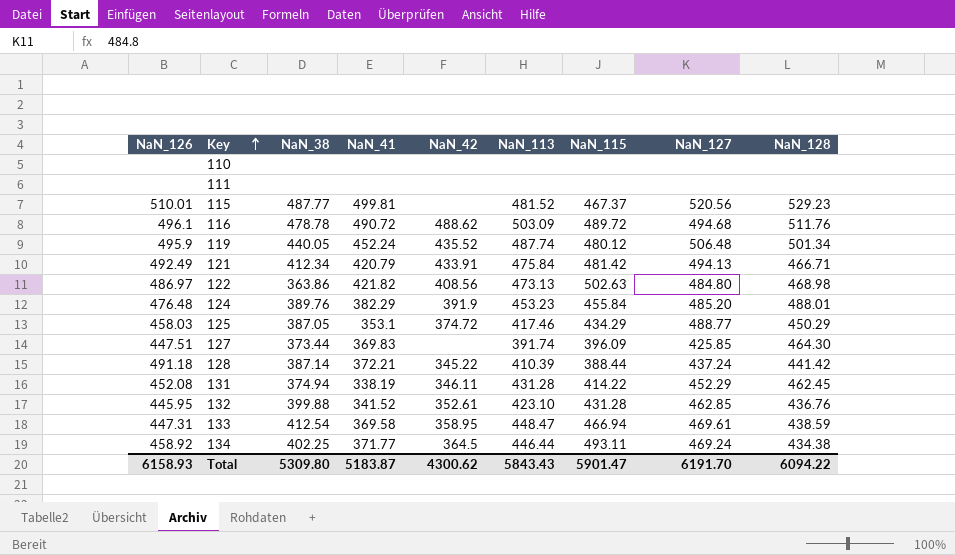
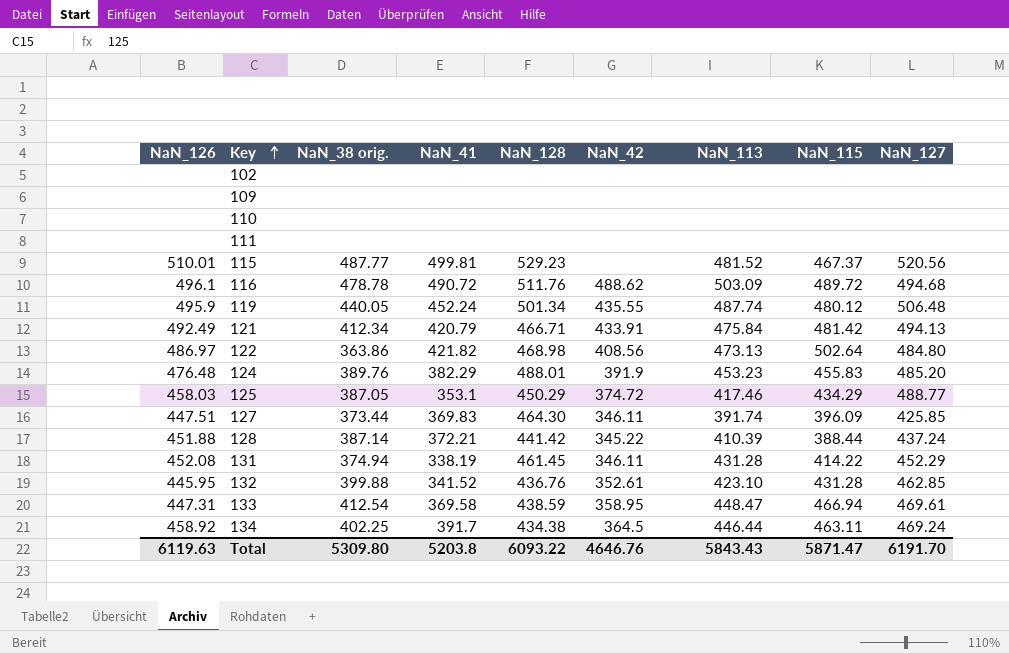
column name: NaN_38 -> NaN_38 orig.
column NaN_128 | position: 9 -> 5
row 102: none -> none | none | none | none | none | none | none | none
row 109: none -> none | none | none | none | none | none | none | none
119 | NaN_42: 435.52 -> 435.55
122 | NaN_115: 502.63 -> 502.64
124 | NaN_115: 455.84 -> 455.83
127 | NaN_42: none -> 346.11
128 | NaN_126: 491.18 -> 451.88
131 | NaN_128: 462.45 -> 461.45
134 | NaN_41: 371.77 -> 391.7
134 | NaN_115: 493.11 -> 463.11
Total | NaN_126: 6158.93 -> 6119.63
Total | NaN_41: 5183.87 -> 5203.8
Total | NaN_128: 6094.22 -> 6093.22
Total | NaN_42: 4300.62 -> 4646.76
Total | NaN_115: 5901.47 -> 5871.47

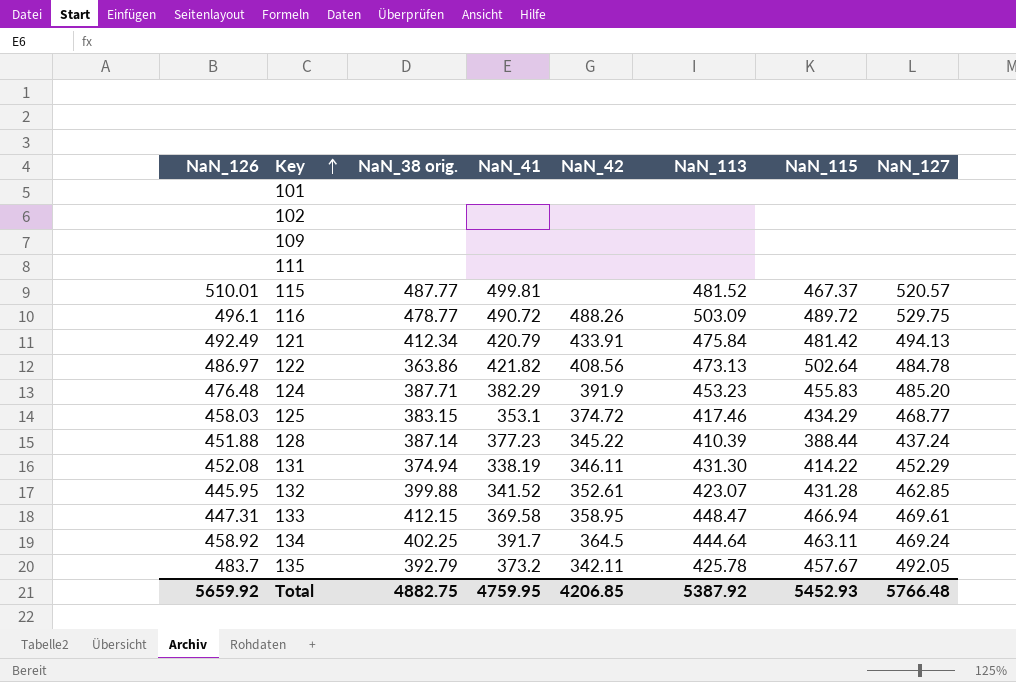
column NaN_128 | position: 5 -> none
row 110: none | none | none | none | none | none | none | none -> none
row 119: 495.9 | 440.05 | 452.24 | 501.34 | 435.55 | 487.74 | 480.12 | 506.48 -> none
row 127: 447.51 | 373.44 | 369.83 | 464.30 | 346.11 | 391.74 | 396.09 | 425.85 -> none
row 101: none -> none | none | none | none | none | none | none
115 | NaN_127: 520.56 -> 520.57
116 | NaN_38 orig.: 478.78 -> 478.77
116 | NaN_42: 488.62 -> 488.26
116 | NaN_127: 494.68 -> 529.75
122 | NaN_127: 484.80 -> 484.78
124 | NaN_38 orig.: 389.76 -> 387.71
125 | NaN_38 orig.: 387.05 -> 383.15
125 | NaN_127: 488.77 -> 468.77
128 | NaN_41: 372.21 -> 377.23
131 | NaN_113: 431.28 -> 431.30
132 | NaN_113: 423.10 -> 423.07
133 | NaN_38 orig.: 412.54 -> 412.15
134 | NaN_113: 446.44 -> 444.64
row 135: none -> 483.7 | 392.79 | 373.2 | 342.11 | 425.78 | 457.67 | 492.05
Total | NaN_126: 6119.63 -> 5659.92
Total | NaN_38 orig.: 5309.80 -> 4882.75
Total | NaN_41: 5203.8 -> 4759.95
Total | NaN_42: 4646.76 -> 4206.85
Total | NaN_113: 5843.43 -> 5387.92
Total | NaN_115: 5871.47 -> 5452.93
Total | NaN_127: 6191.70 -> 5766.48

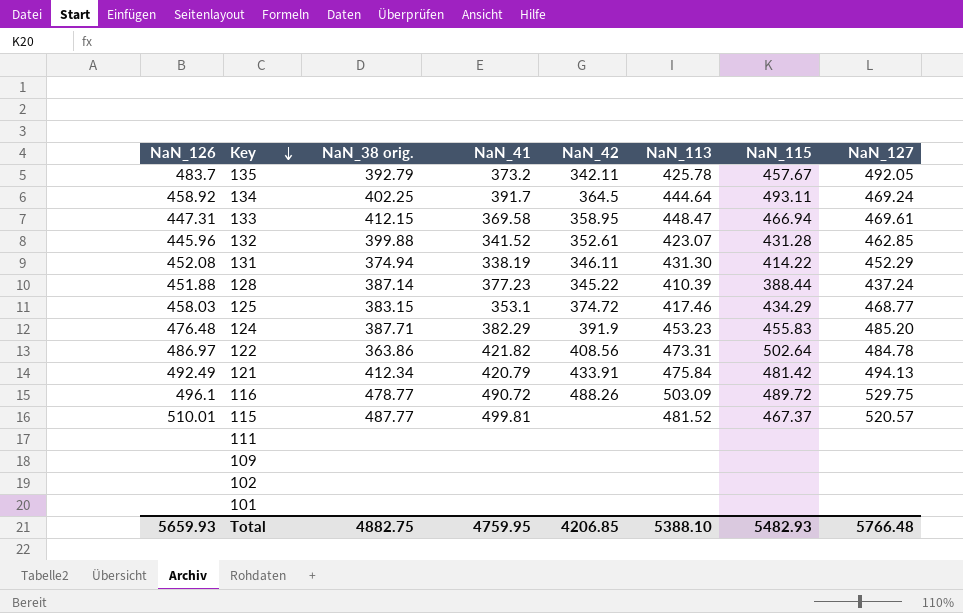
row order: Key ascending -> Key descending
134 | NaN_115: 463.11 -> 493.11
132 | NaN_126: 445.95 -> 445.96
122 | NaN_113: 473.13 -> 473.31
Total | NaN_126: 5659.92 -> 5659.93
Total | NaN_113: 5387.92 -> 5388.10
Total | NaN_115: 5452.93 -> 5482.93

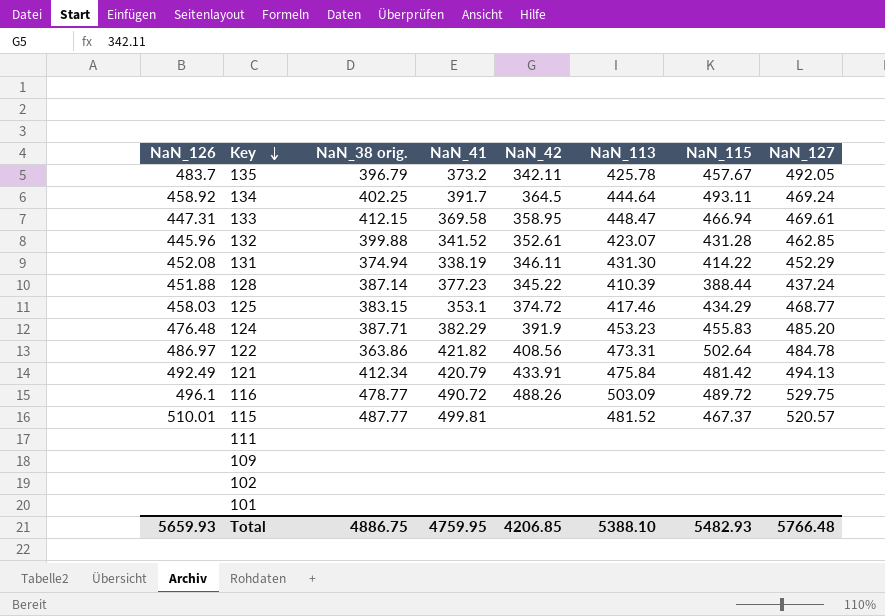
135 | NaN_38 orig.: 392.79 -> 396.79
Total | NaN_38 orig.: 4882.75 -> 4886.75

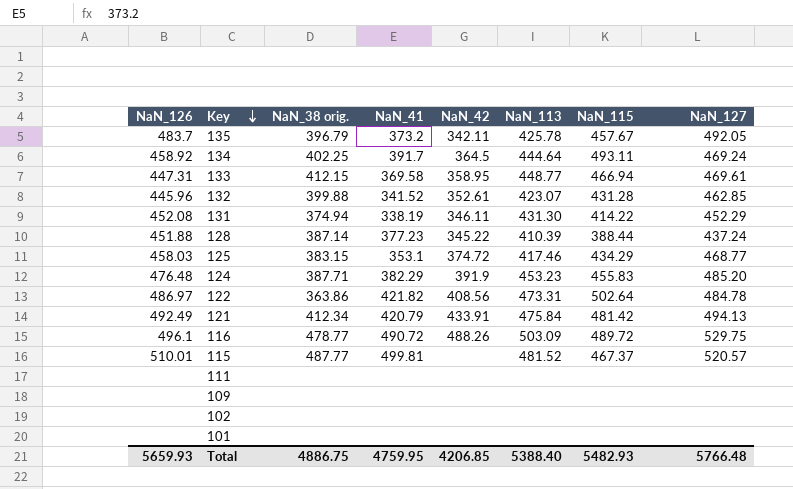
133 | NaN_113: 448.47 -> 448.77
Total | NaN_113: 5388.10 -> 5388.40

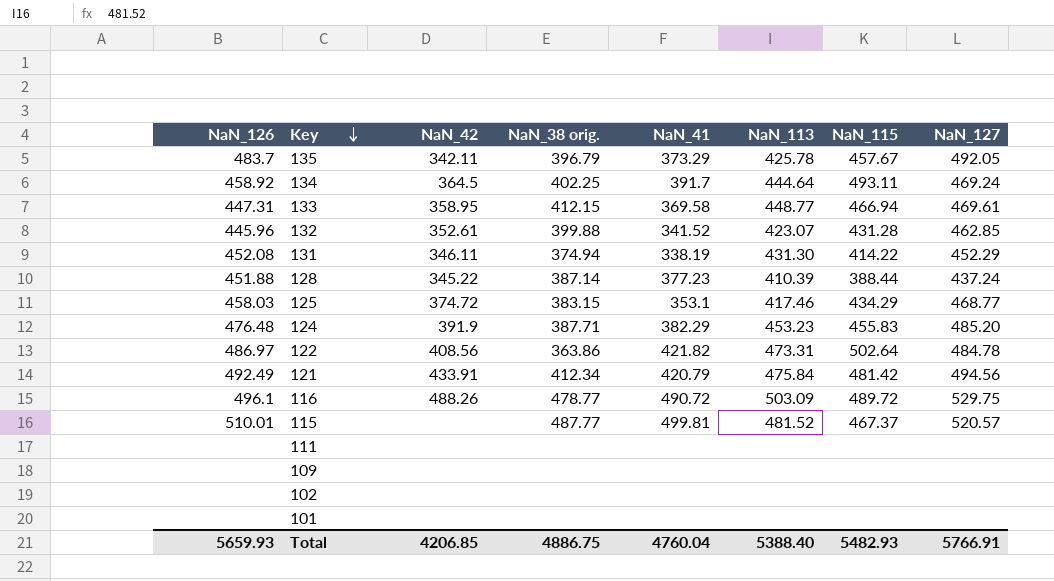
column NaN_42 | position: 5 -> 3
135 | NaN_41: 373.2 -> 373.29
121 | NaN_127: 494.13 -> 494.56
Total | NaN_41: 4759.95 -> 4760.04
Total | NaN_127: 5766.48 -> 5766.91

